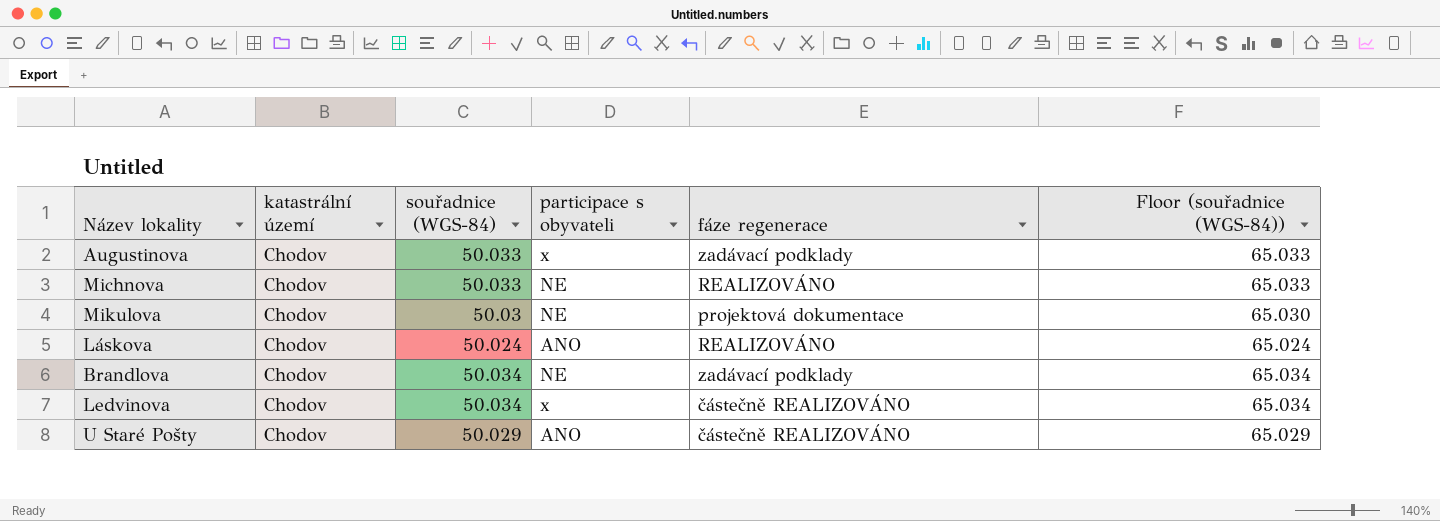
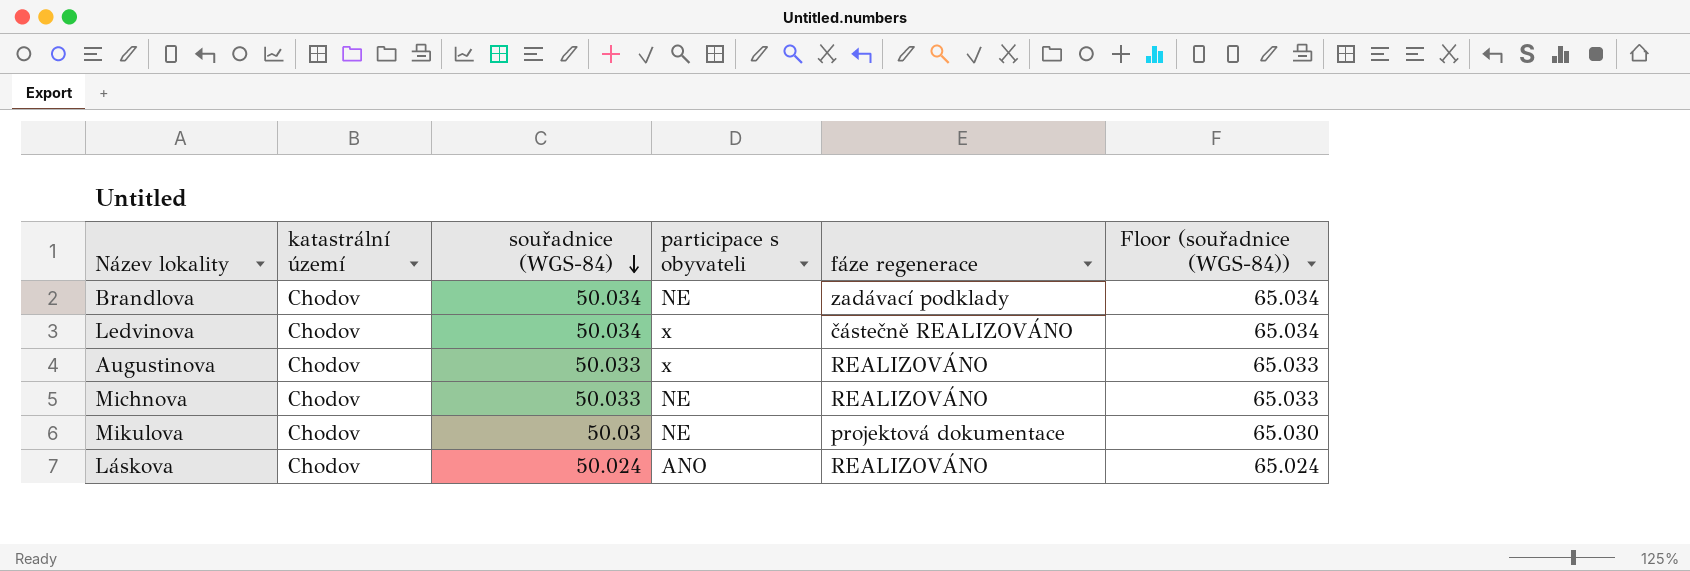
row order: none -> souřadnice (WGS-84) descending
row U Staré Pošty: Chodov | 50.029 | ANO | částečně REALIZOVÁNO | 65.029 -> none
Augustinova | fáze regenerace: zadávací podklady -> REALIZOVÁNO

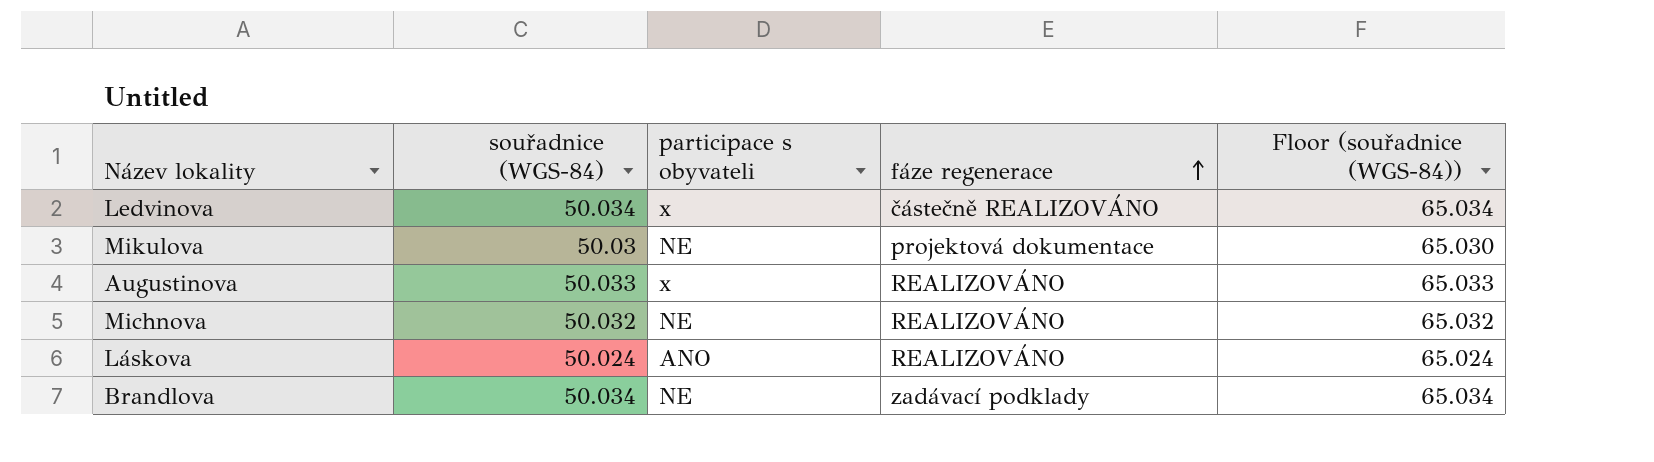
row order: souřadnice (WGS-84) descending -> fáze regenerace ascending
column katastrální území | position: 2 -> none
Michnova | souřadnice (WGS-84): 50.033 -> 50.032
Michnova | Floor (souřadnice (WGS-84)): 65.033 -> 65.032

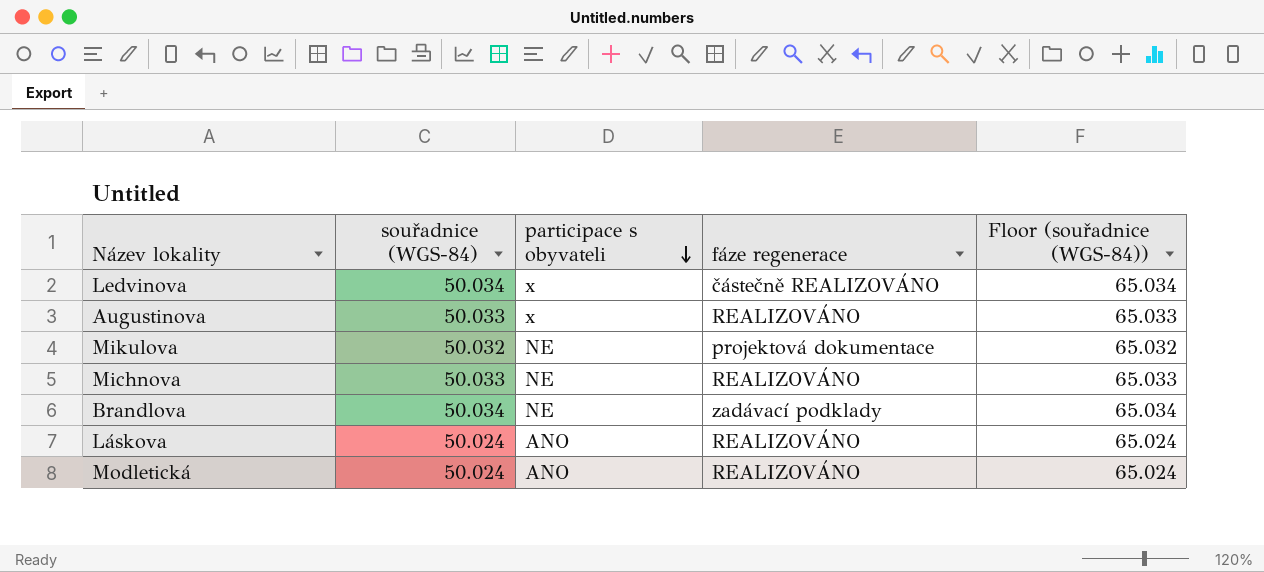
row order: fáze regenerace ascending -> participace s obyvateli descending
Mikulova | souřadnice (WGS-84): 50.03 -> 50.032
Mikulova | Floor (souřadnice (WGS-84)): 65.030 -> 65.032
Michnova | souřadnice (WGS-84): 50.032 -> 50.033
Michnova | Floor (souřadnice (WGS-84)): 65.032 -> 65.033
row Modletická: none -> 50.024 | ANO | REALIZOVÁNO | 65.024

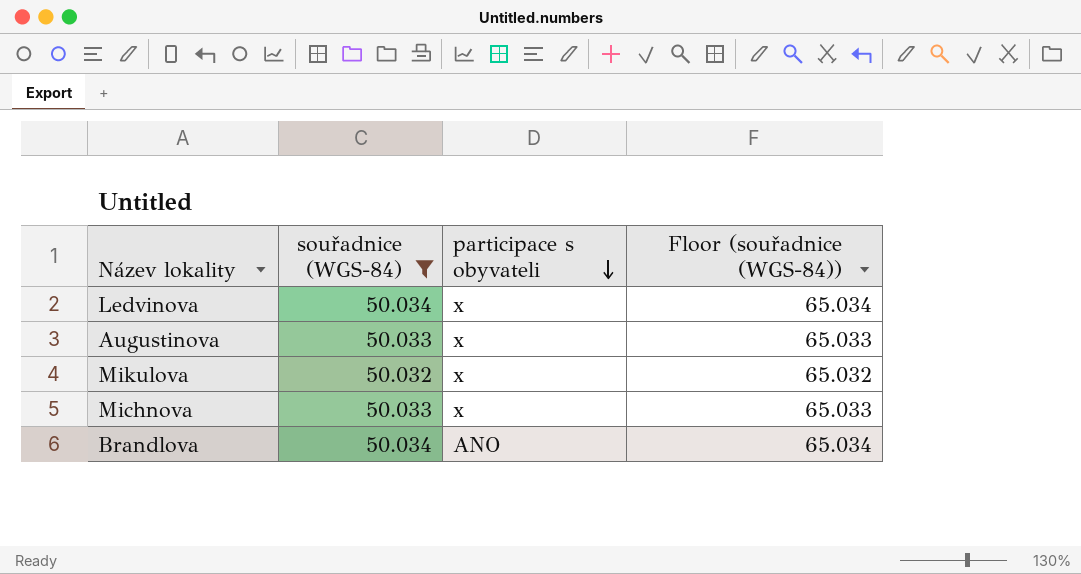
filter: none -> souřadnice (WGS-84) != 50.024
column fáze regenerace | position: 4 -> none
Mikulova | participace s obyvateli: NE -> x
Michnova | participace s obyvateli: NE -> x
Brandlova | participace s obyvateli: NE -> ANO

